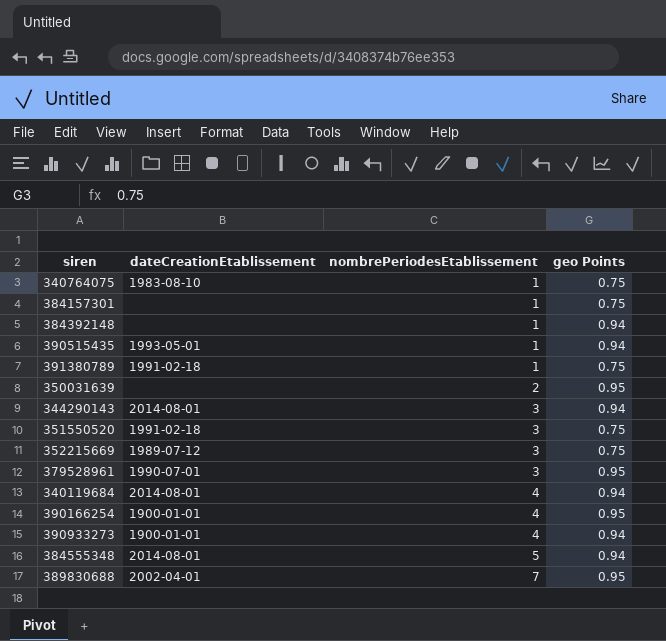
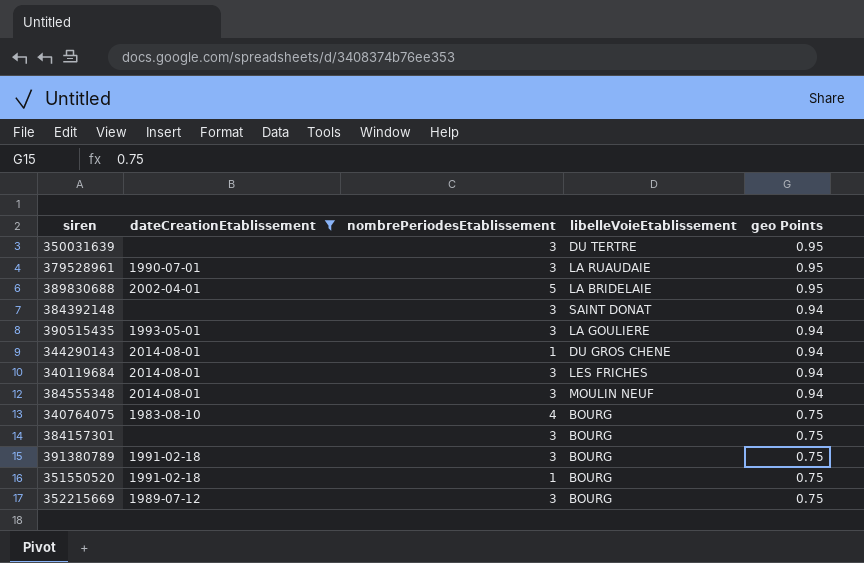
filter: none -> dateCreationEtablissement != 1900-01-01
row order: nombrePeriodesEtablissement ascending -> geo Points descending
column libelleVoieEtablissement | position: none -> 4
350031639 | nombrePeriodesEtablissement: 2 -> 3
389830688 | nombrePeriodesEtablissement: 7 -> 5
384392148 | nombrePeriodesEtablissement: 1 -> 3
390515435 | nombrePeriodesEtablissement: 1 -> 3
344290143 | nombrePeriodesEtablissement: 3 -> 1
340119684 | nombrePeriodesEtablissement: 4 -> 3
384555348 | nombrePeriodesEtablissement: 5 -> 3
340764075 | nombrePeriodesEtablissement: 1 -> 4
384157301 | nombrePeriodesEtablissement: 1 -> 3
391380789 | nombrePeriodesEtablissement: 1 -> 3
351550520 | nombrePeriodesEtablissement: 3 -> 1

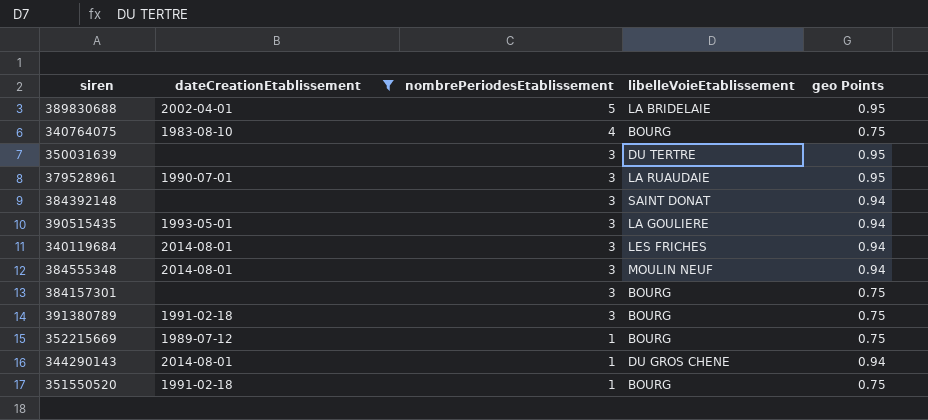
row order: geo Points descending -> nombrePeriodesEtablissement descending
352215669 | nombrePeriodesEtablissement: 3 -> 1

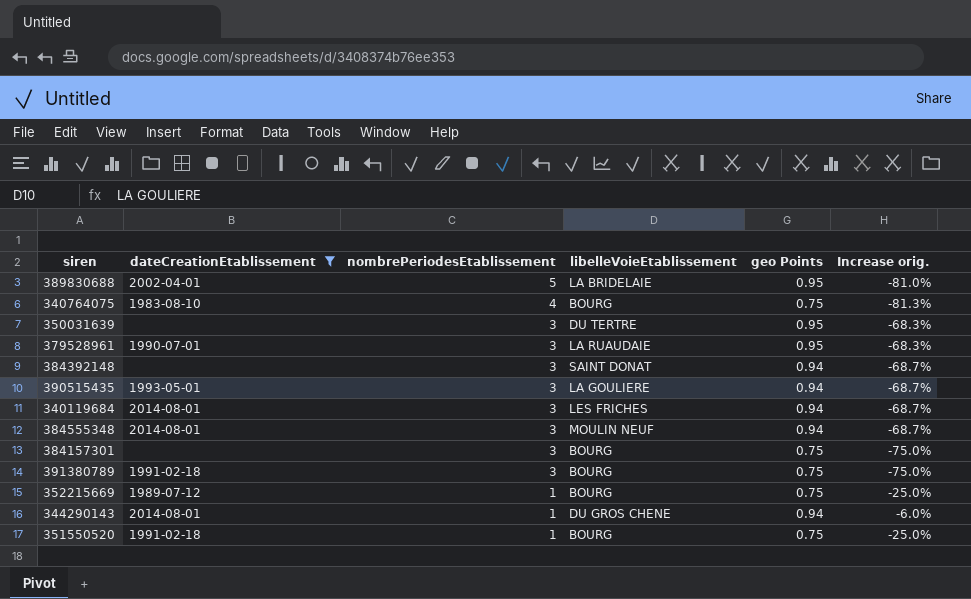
column Increase orig. | formula: none -> ([geo Points] - [nombrePeriodesEtablissement]) / [nombrePeriodesEtablissement]

